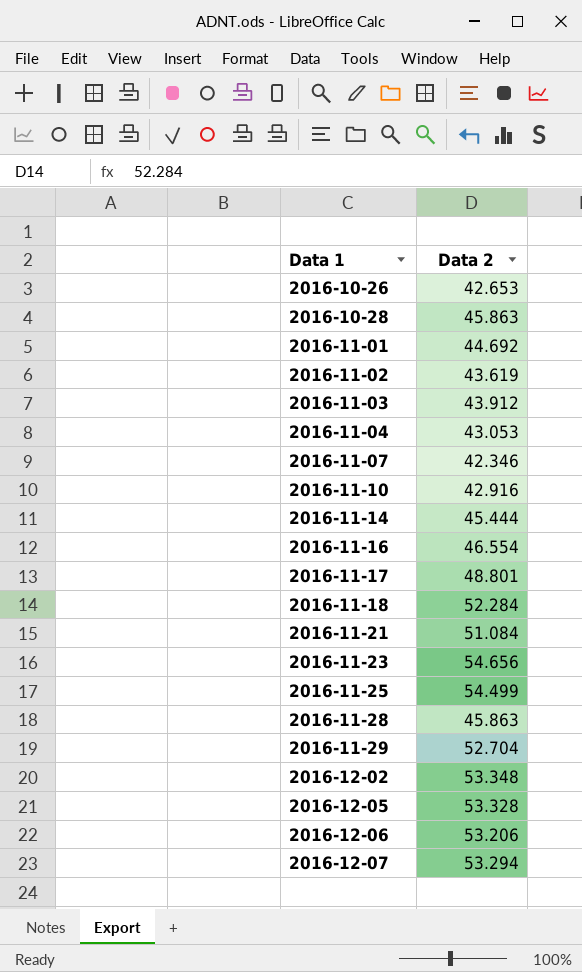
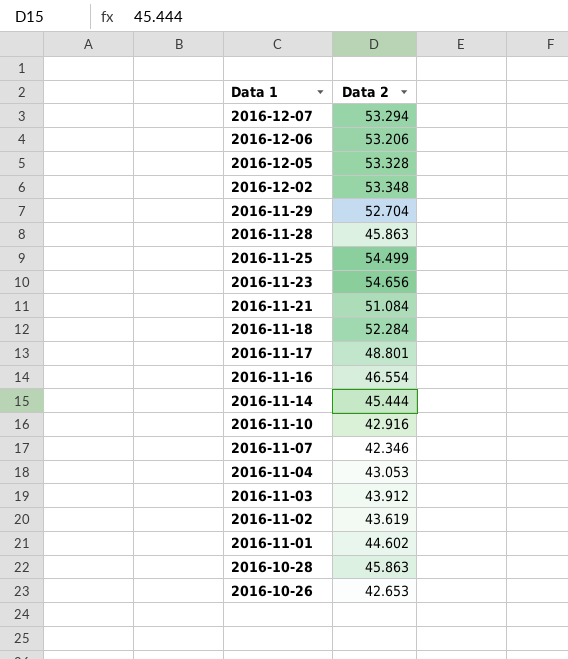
row order: Data 1 ascending -> Data 1 descending
2016-11-01 | Data 2: 44.692 -> 44.602

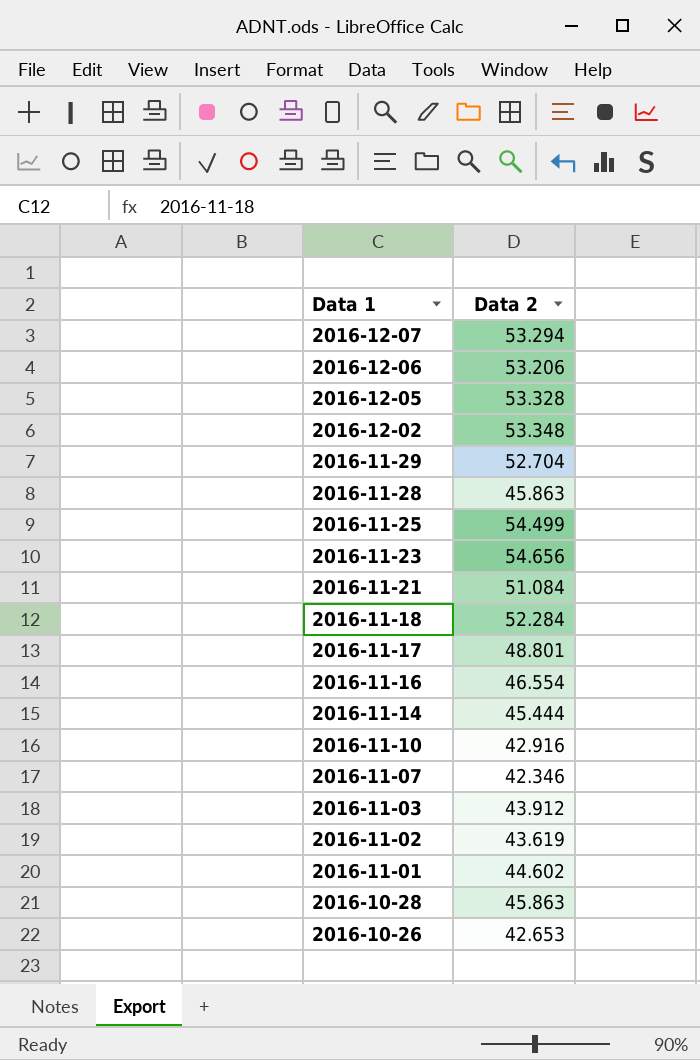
row 2016-11-04: 43.053 -> none

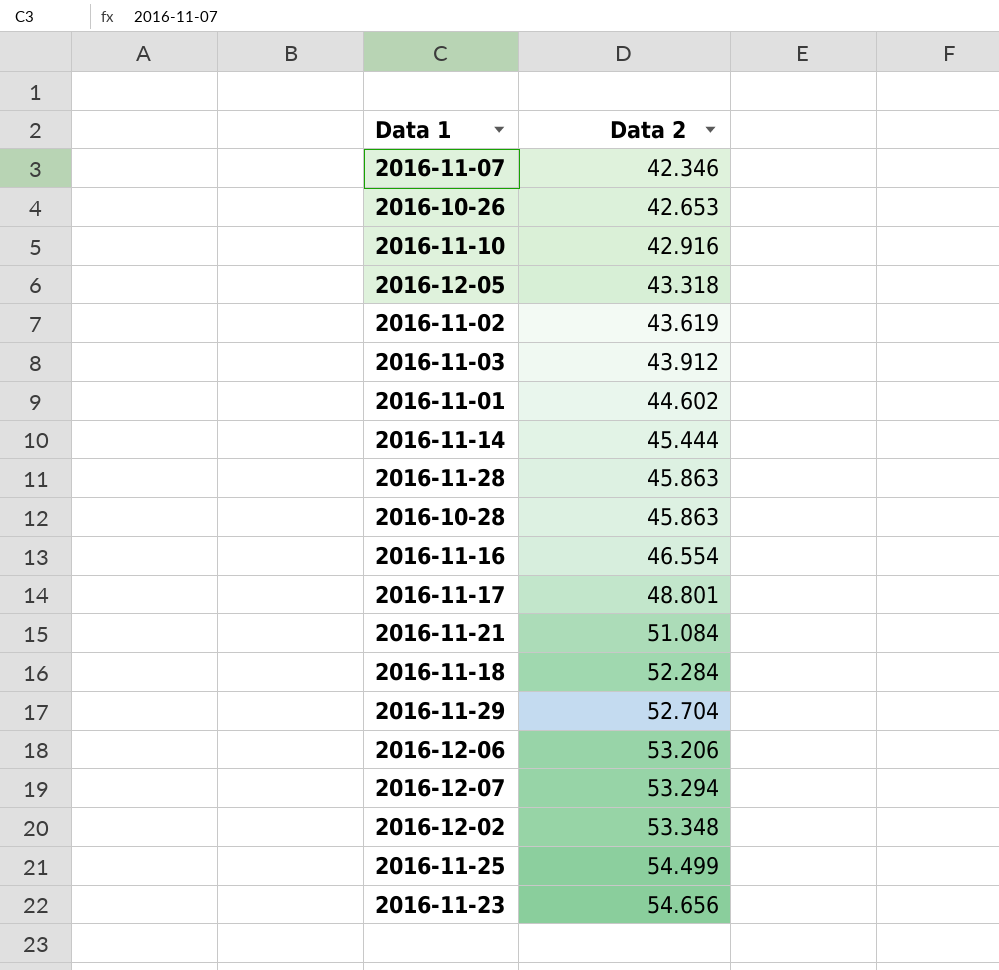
row order: Data 1 descending -> Data 2 ascending
2016-12-05 | Data 2: 53.328 -> 43.318

